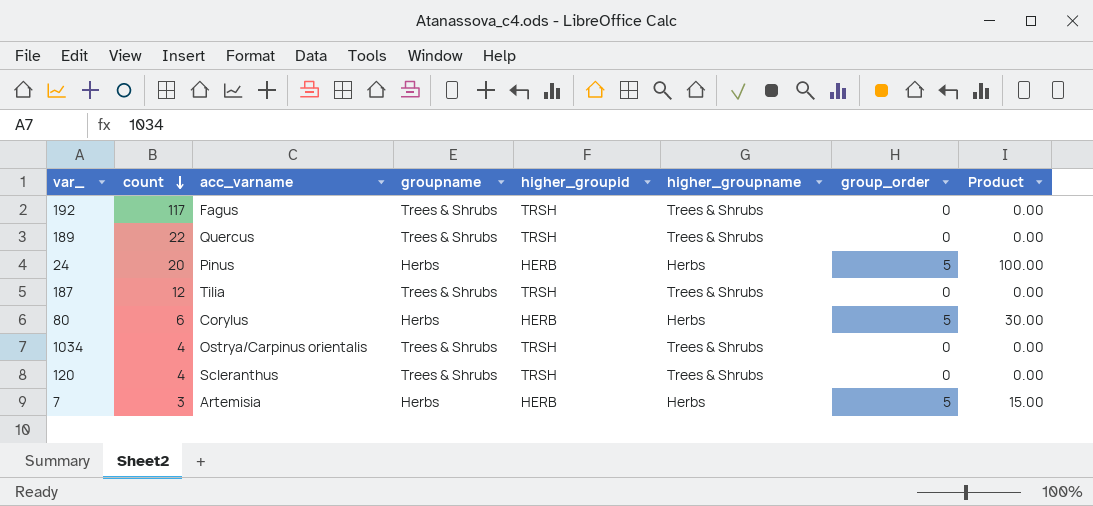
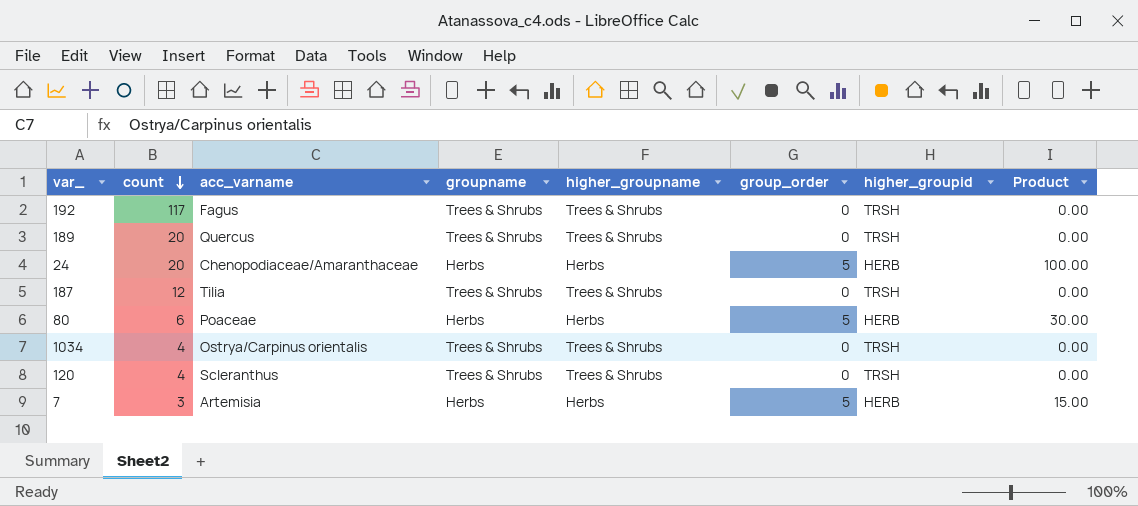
column higher_groupid | position: 5 -> 7
189 | count: 22 -> 20
24 | acc_varname: Pinus -> Chenopodiaceae/Amaranthaceae
80 | acc_varname: Corylus -> Poaceae

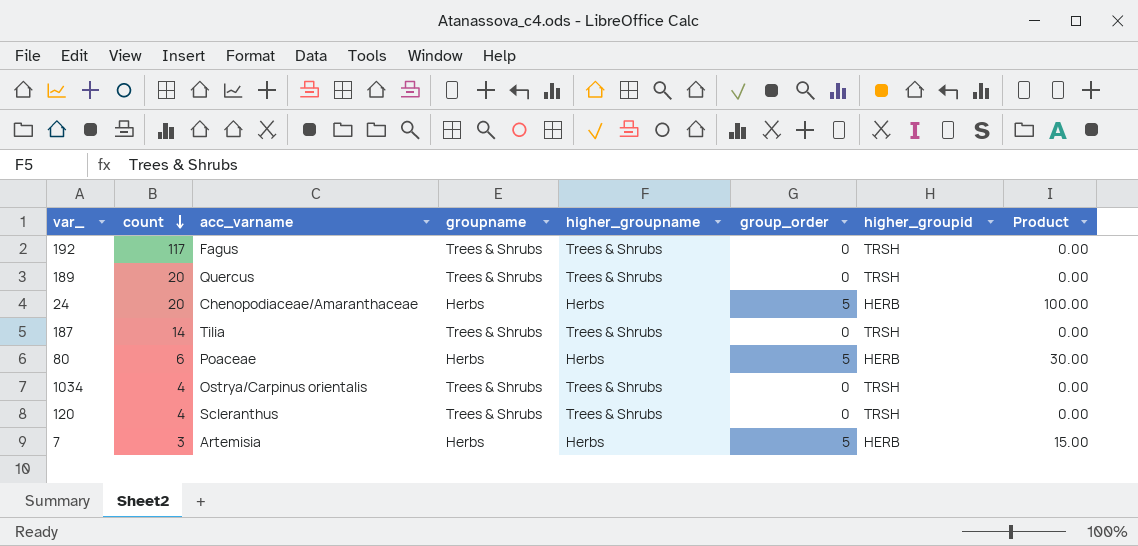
187 | count: 12 -> 14

